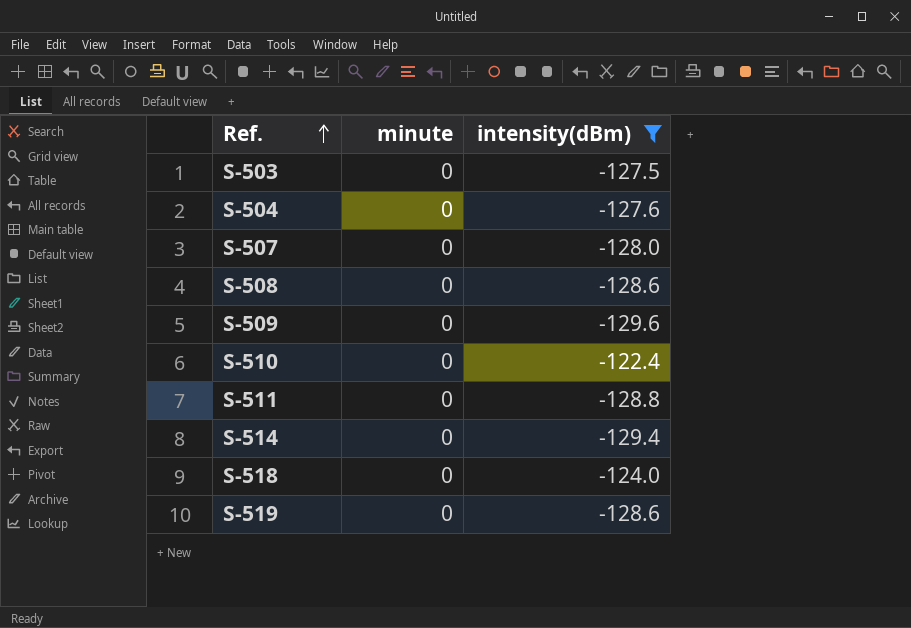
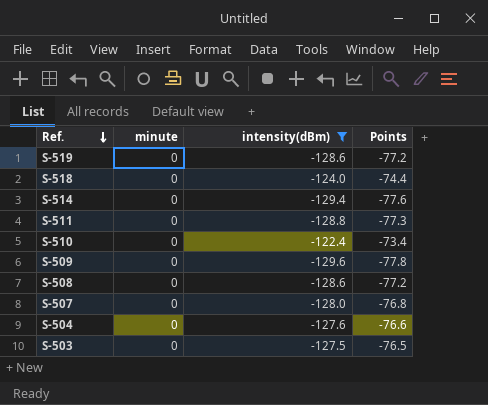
row order: Ref. ascending -> Ref. descending
column Points | formula: none -> [intensity(dBm)] * 0.6

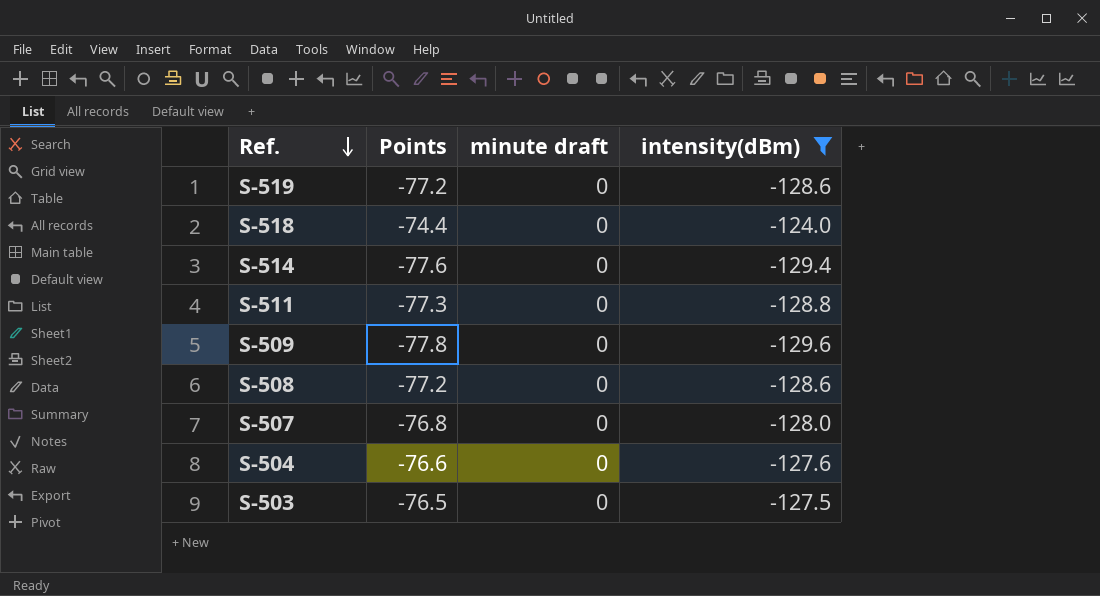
column Points | position: 4 -> 2
column name: minute -> minute draft
row S-510: 0 | -122.4 | -73.4 -> none

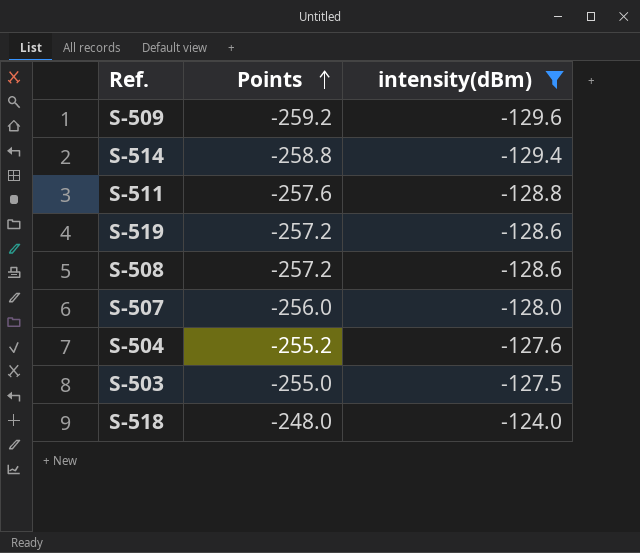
row order: Ref. descending -> Points ascending
column minute draft | position: 3 -> none
column Points | formula: [intensity(dBm)] * 0.6 -> [intensity(dBm)] * 2

